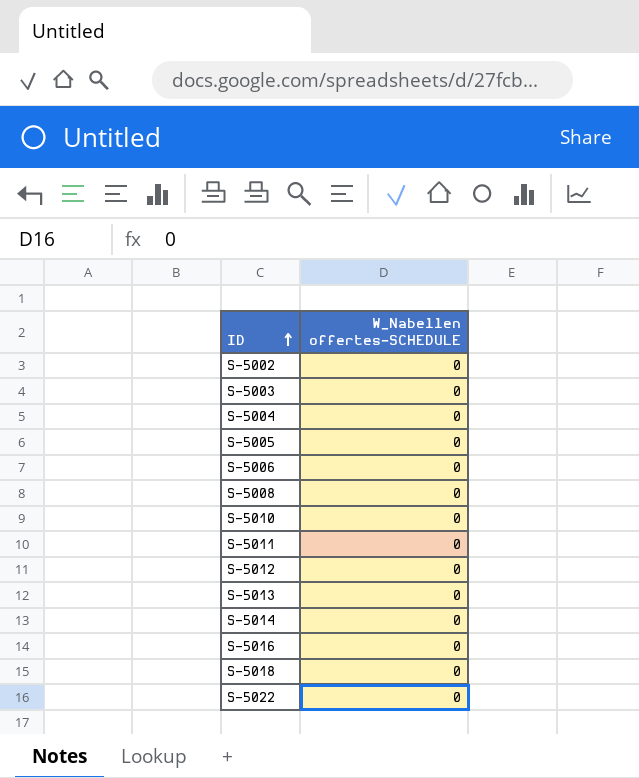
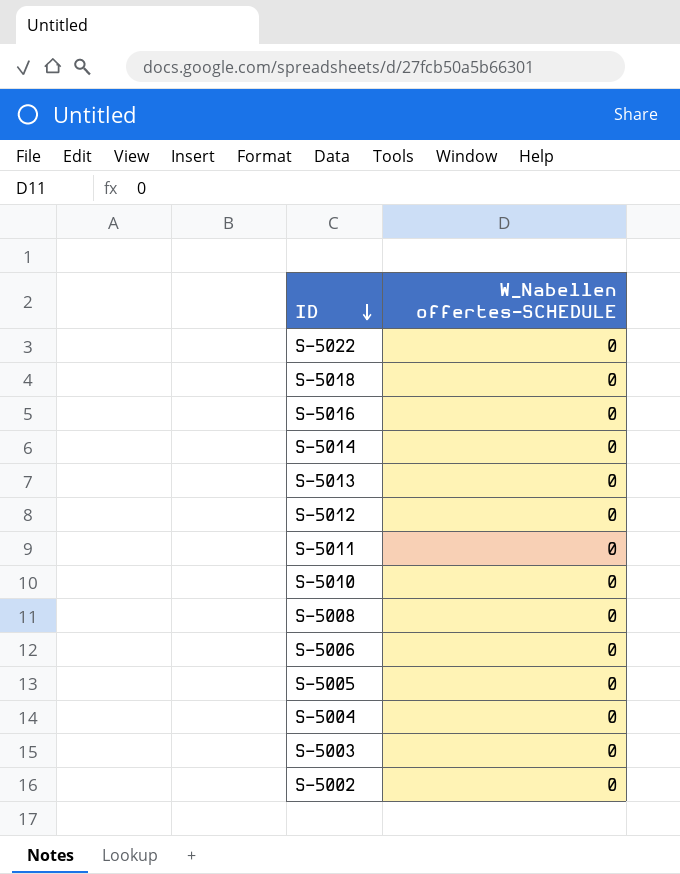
row order: ID ascending -> ID descending

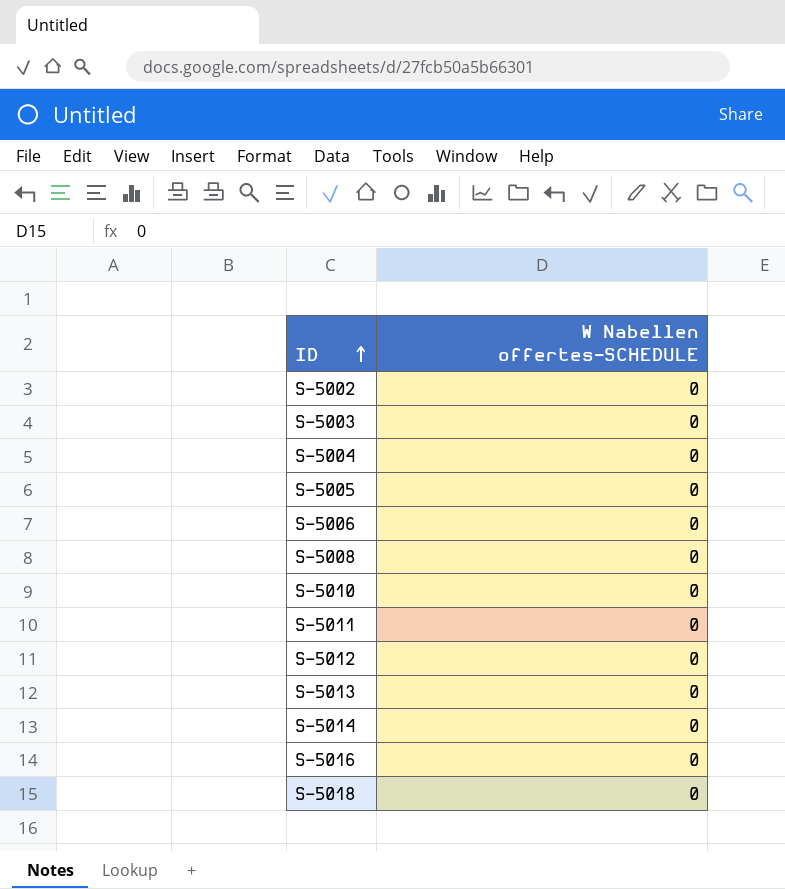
row order: ID descending -> ID ascending
column name: W_Nabellen offertes-SCHEDULE -> W Nabellen offertes-SCHEDULE
row S-5022: 0 -> none

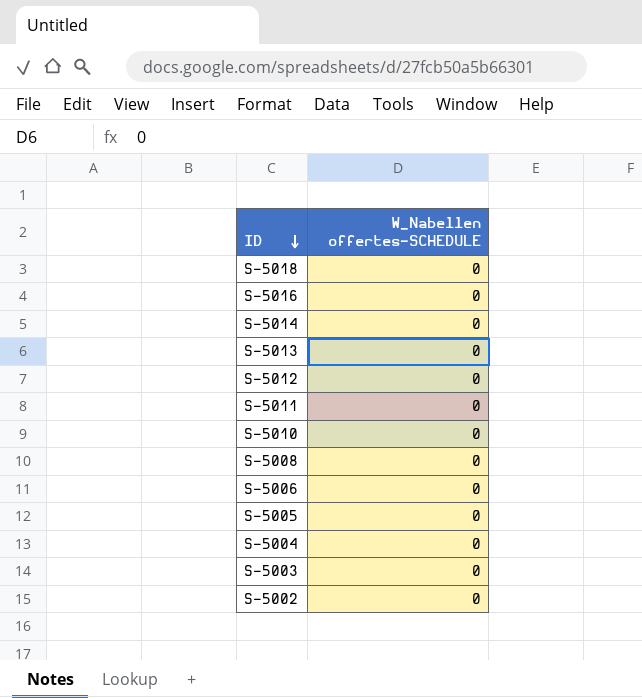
row order: ID ascending -> ID descending
column name: W Nabellen offertes-SCHEDULE -> W_Nabellen offertes-SCHEDULE

